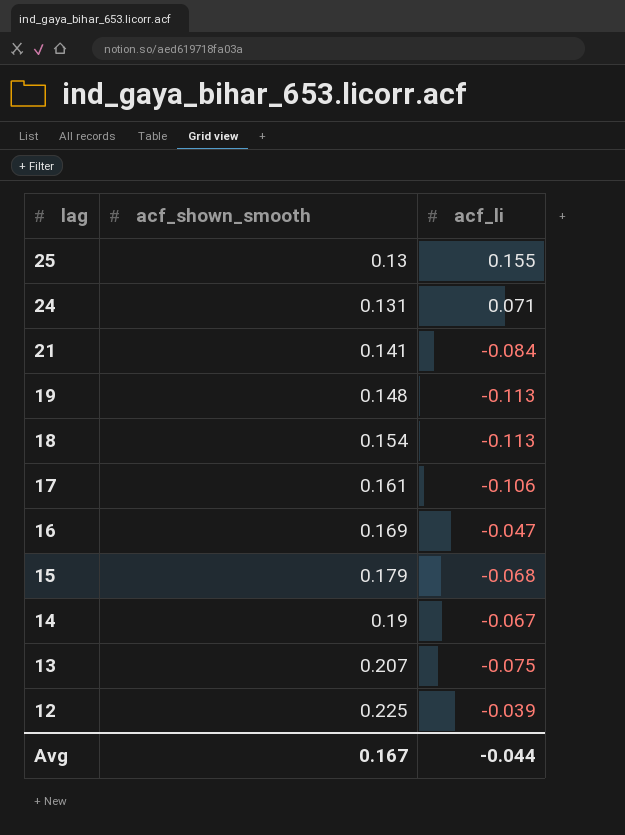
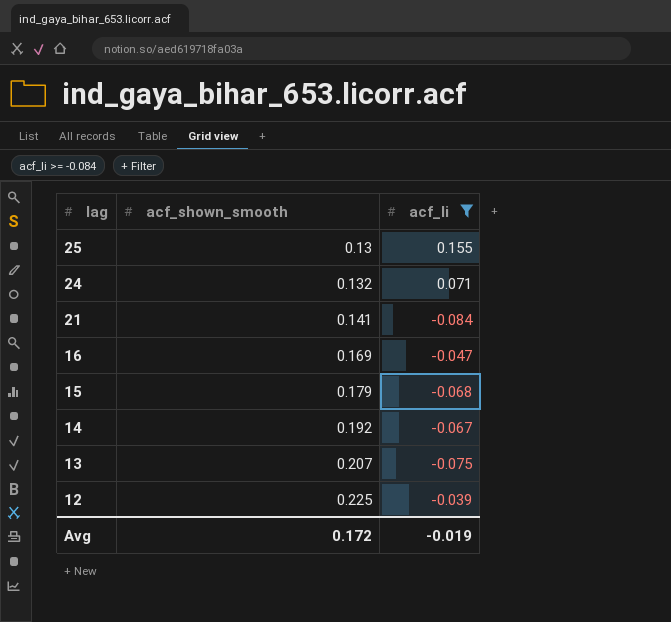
filter: none -> acf_li >= -0.084
24 | acf_shown_smooth: 0.131 -> 0.132
14 | acf_shown_smooth: 0.19 -> 0.192
Avg | acf_shown_smooth: 0.167 -> 0.172
Avg | acf_li: -0.044 -> -0.019

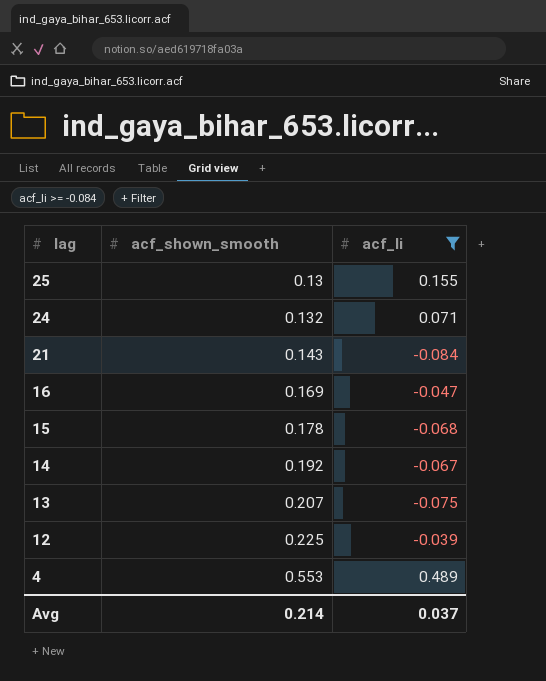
21 | acf_shown_smooth: 0.141 -> 0.143
15 | acf_shown_smooth: 0.179 -> 0.178
row 4: none -> 0.553 | 0.489
Avg | acf_shown_smooth: 0.172 -> 0.214
Avg | acf_li: -0.019 -> 0.037

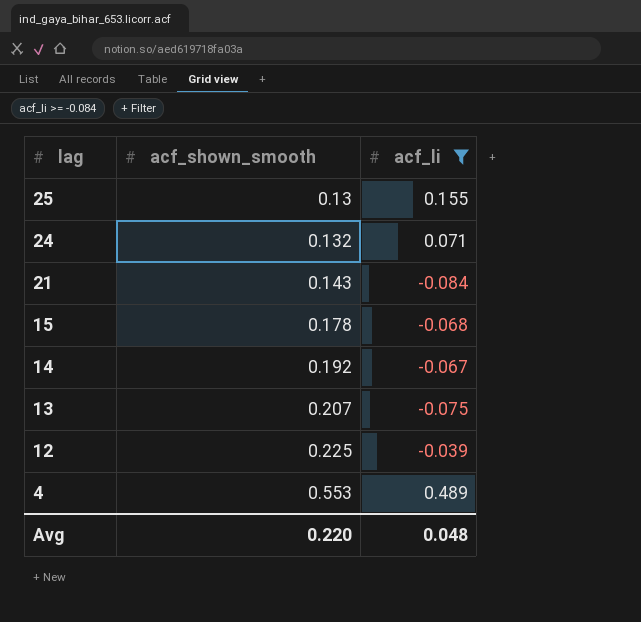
row 16: 0.169 | -0.047 -> none
Avg | acf_shown_smooth: 0.214 -> 0.220
Avg | acf_li: 0.037 -> 0.048

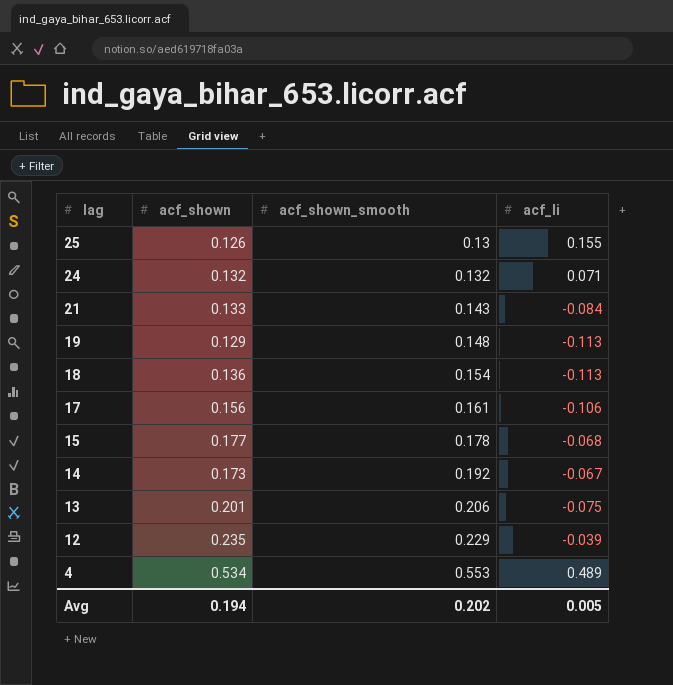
filter: acf_li >= -0.084 -> none
column acf_shown | position: none -> 2
13 | acf_shown_smooth: 0.207 -> 0.206
12 | acf_shown_smooth: 0.225 -> 0.229
Avg | acf_shown_smooth: 0.220 -> 0.202
Avg | acf_li: 0.048 -> 0.005

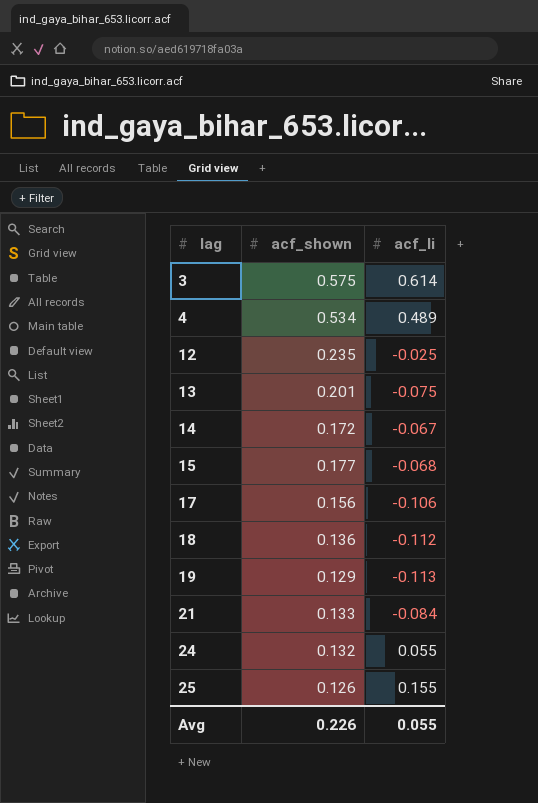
row order: lag descending -> lag ascending
column acf_shown_smooth | position: 3 -> none
row 3: none -> 0.575 | 0.614
12 | acf_li: -0.039 -> -0.025
14 | acf_shown: 0.173 -> 0.172
18 | acf_li: -0.113 -> -0.112
24 | acf_li: 0.071 -> 0.055
Avg | acf_shown: 0.194 -> 0.226
Avg | acf_li: 0.005 -> 0.055

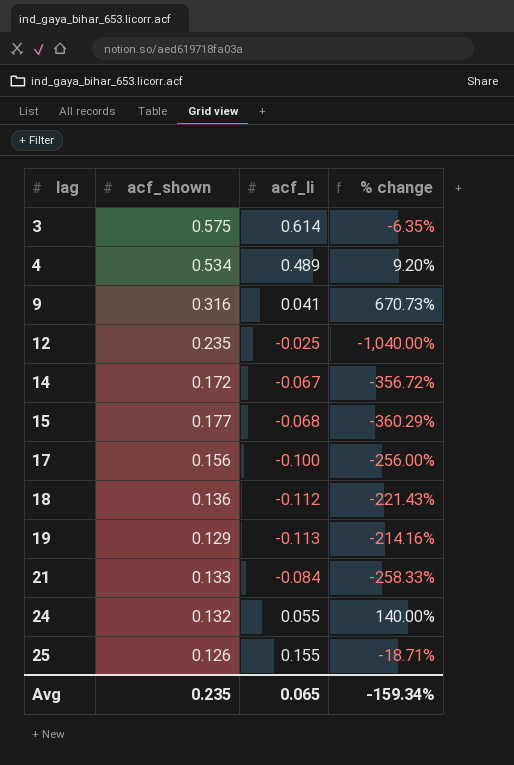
column % change | formula: none -> ([acf_shown] - [acf_li]) / [acf_li]
row 13: 0.201 | -0.075 -> none
row 9: none -> 0.316 | 0.041 | 670.73%
17 | acf_li: -0.106 -> -0.100
Avg | acf_shown: 0.226 -> 0.235
Avg | acf_li: 0.055 -> 0.065

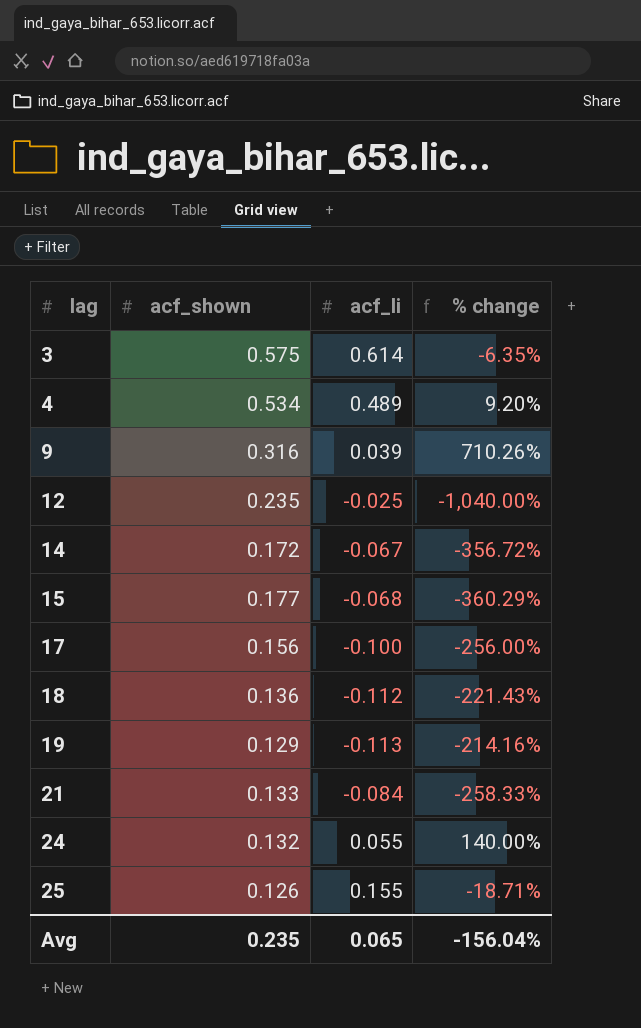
9 | acf_li: 0.041 -> 0.039
9 | % change: 670.73% -> 710.26%
Avg | % change: -159.34% -> -156.04%

